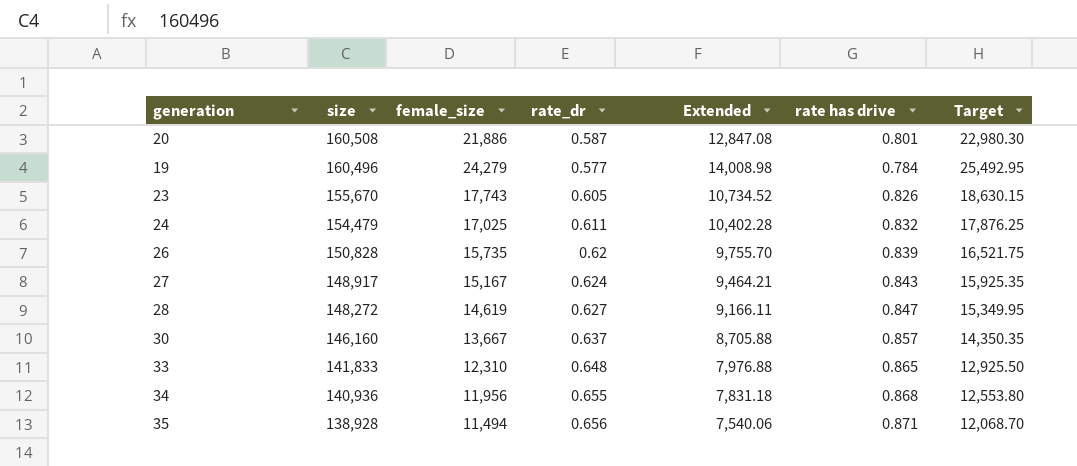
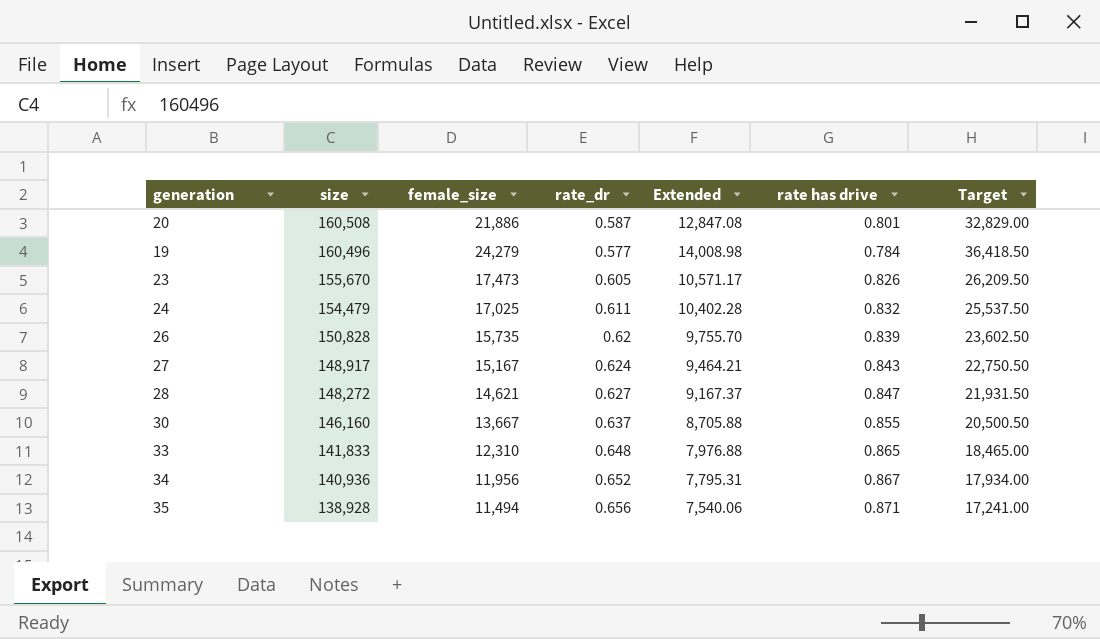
column Target | formula: [female_size] * 1.05 -> [female_size] * 1.5
23 | female_size: 17,743 -> 17,473
23 | Extended: 10,734.52 -> 10,571.17
28 | female_size: 14,619 -> 14,621
28 | Extended: 9,166.11 -> 9,167.37
30 | rate has drive: 0.857 -> 0.855
34 | rate_dr: 0.655 -> 0.652
34 | Extended: 7,831.18 -> 7,795.31
34 | rate has drive: 0.868 -> 0.867

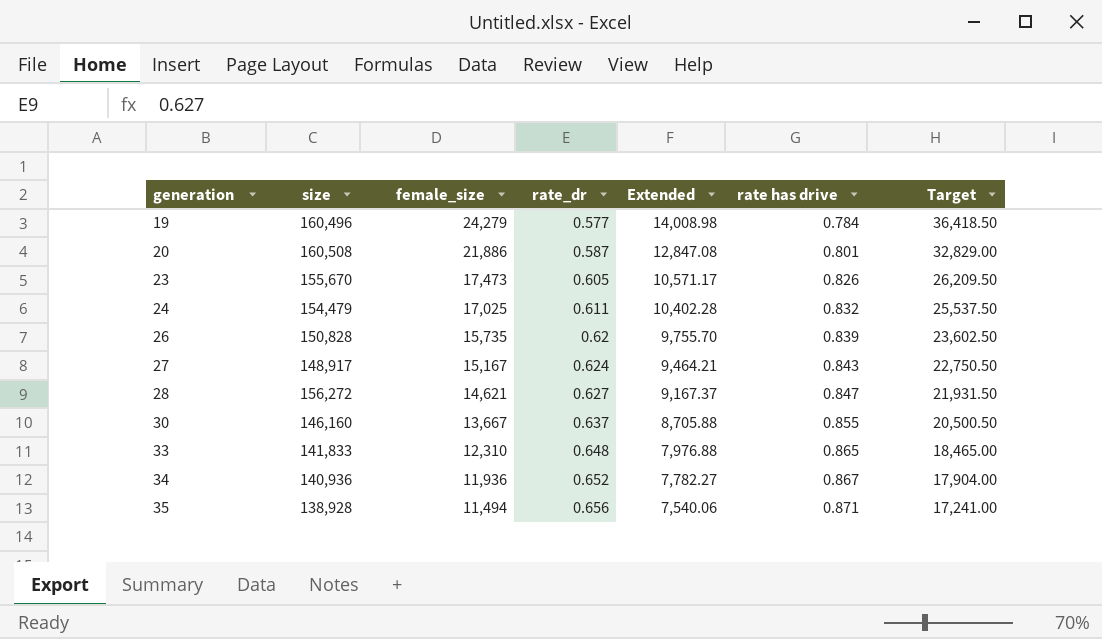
row order: size descending -> generation ascending
28 | size: 148,272 -> 156,272
34 | female_size: 11,956 -> 11,936
34 | Extended: 7,795.31 -> 7,782.27
34 | Target: 17,934.00 -> 17,904.00

